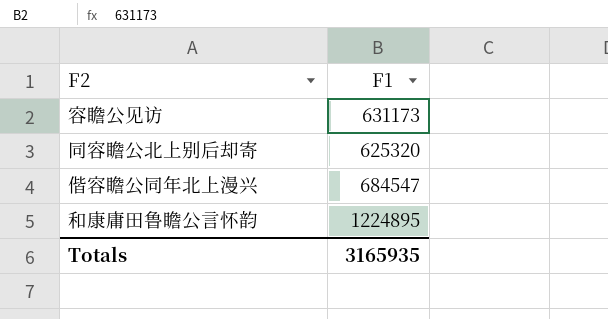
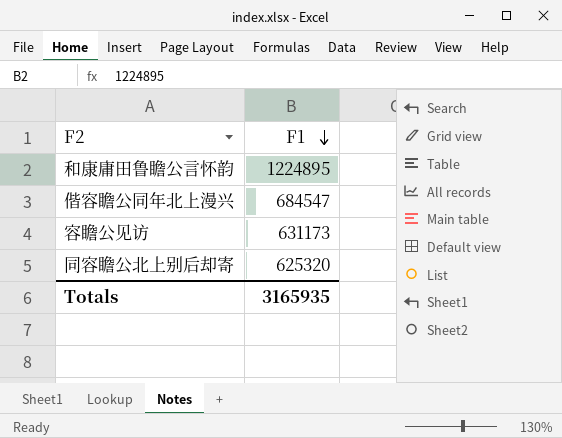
row order: none -> F1 descending

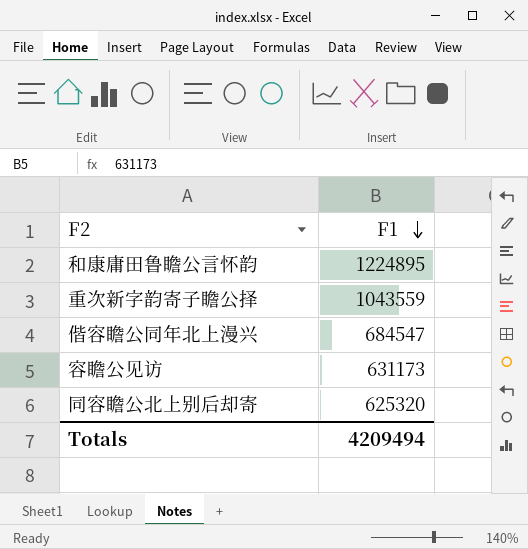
row 重次新字韵寄子瞻公择: none -> 1043559
Totals | F1: 3165935 -> 4209494

